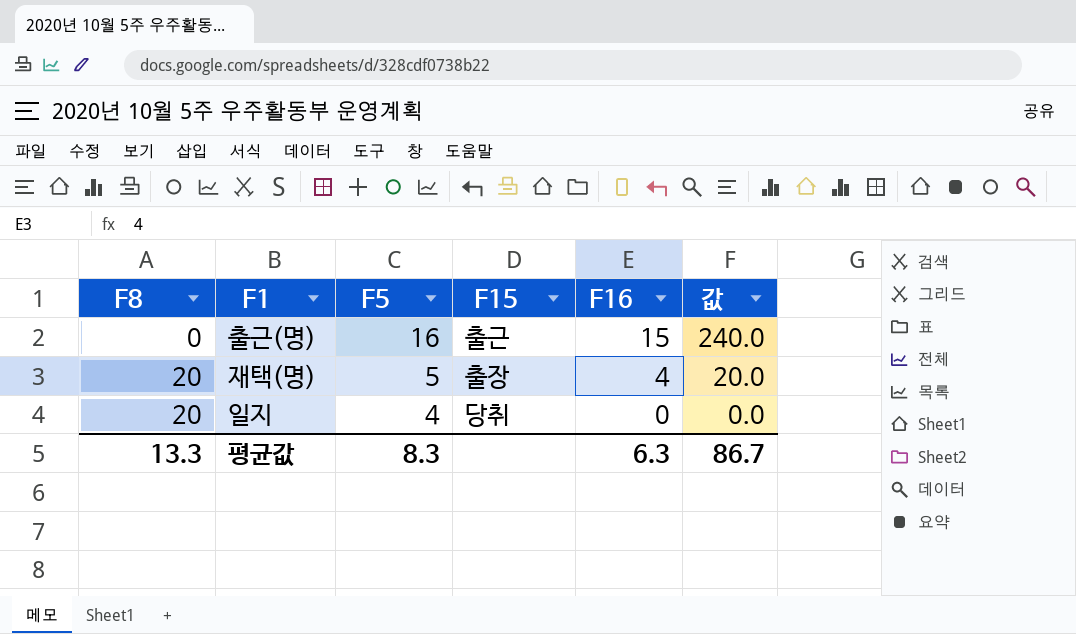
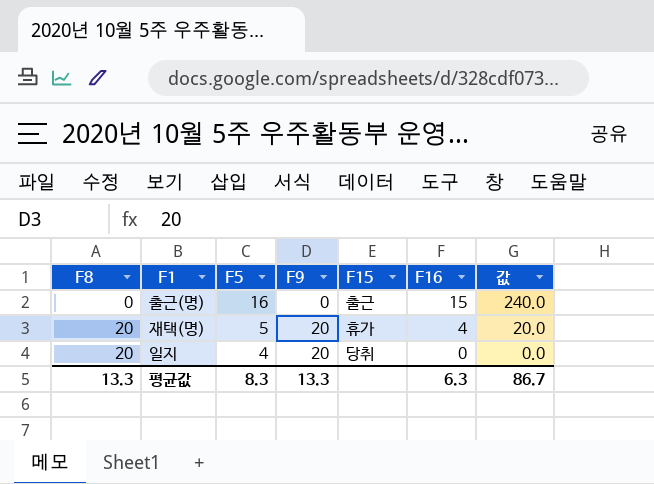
column F9 | position: none -> 4
재택(명) | F15: 출장 -> 휴가

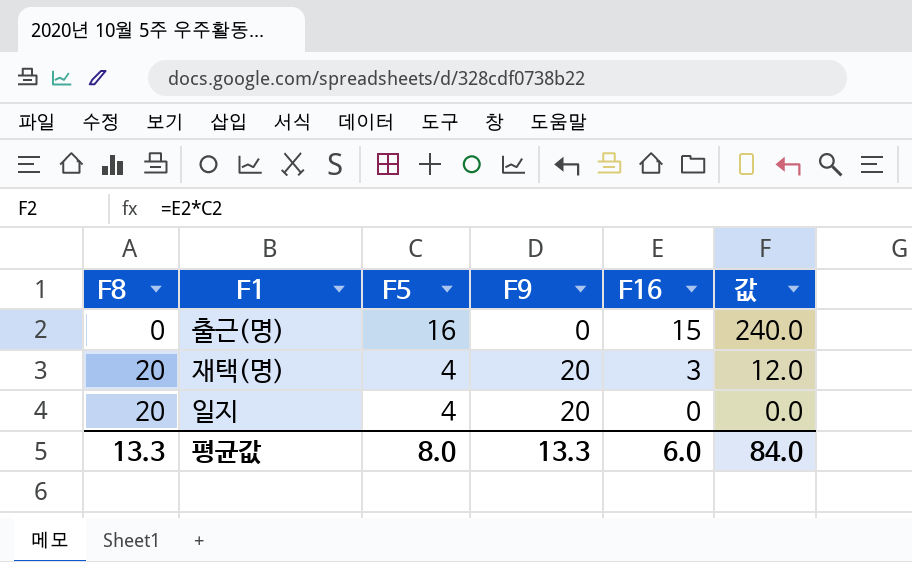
column F15 | position: 5 -> none
재택(명) | F5: 5 -> 4
재택(명) | F16: 4 -> 3
재택(명) | 값: 20.0 -> 12.0
평균값 | F5: 8.3 -> 8.0
평균값 | F16: 6.3 -> 6.0
평균값 | 값: 86.7 -> 84.0

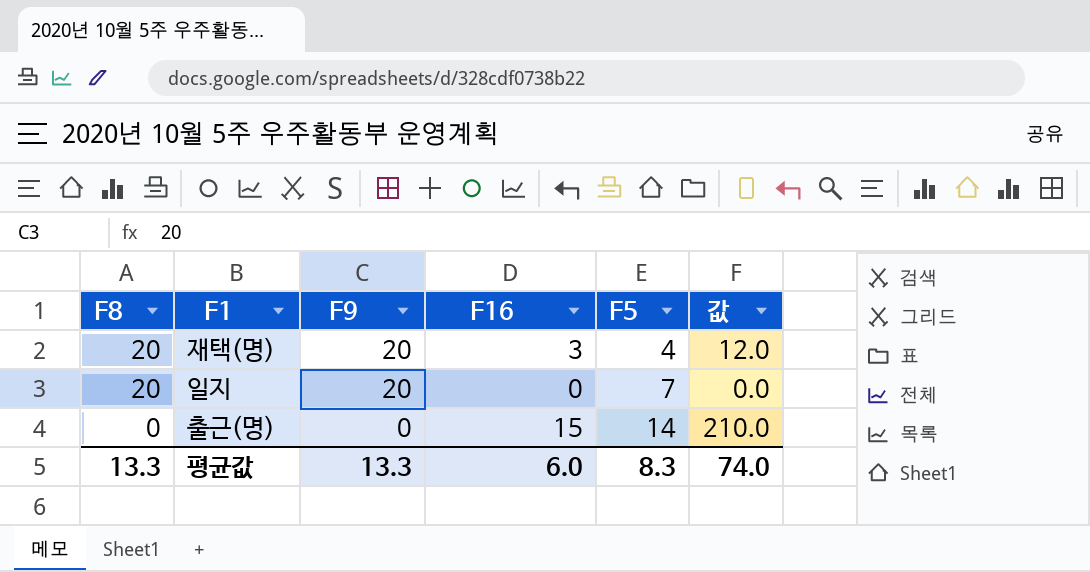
row order: F8 ascending -> F8 descending
column F5 | position: 3 -> 5
일지 | F5: 4 -> 7
출근(명) | F5: 16 -> 14
출근(명) | 값: 240.0 -> 210.0
평균값 | F5: 8.0 -> 8.3
평균값 | 값: 84.0 -> 74.0

